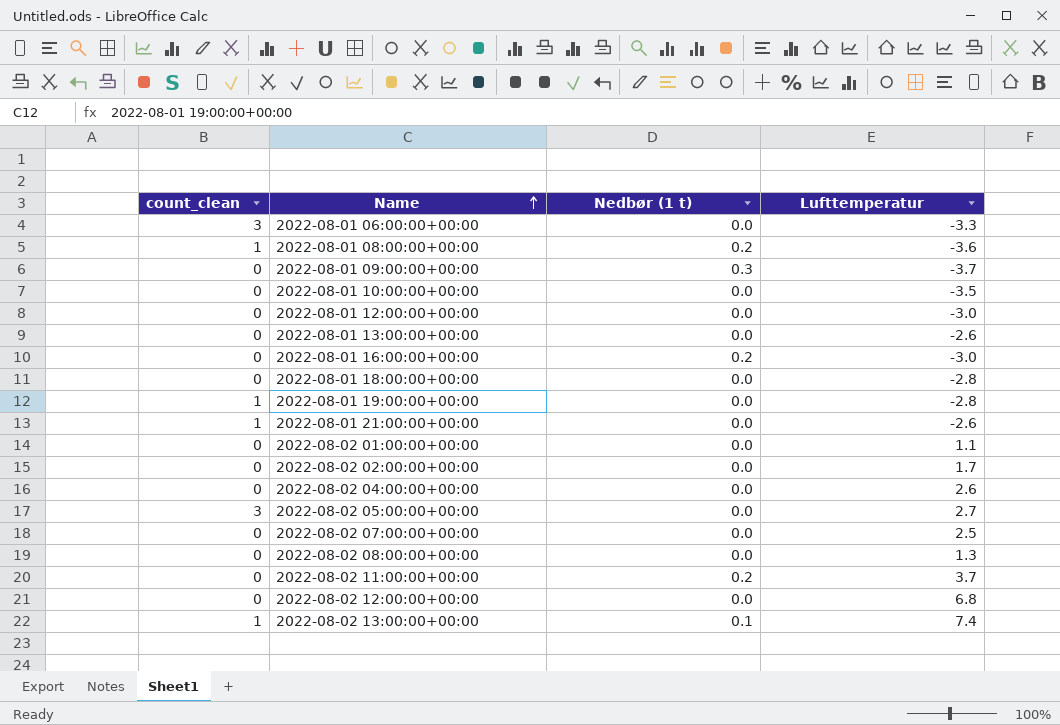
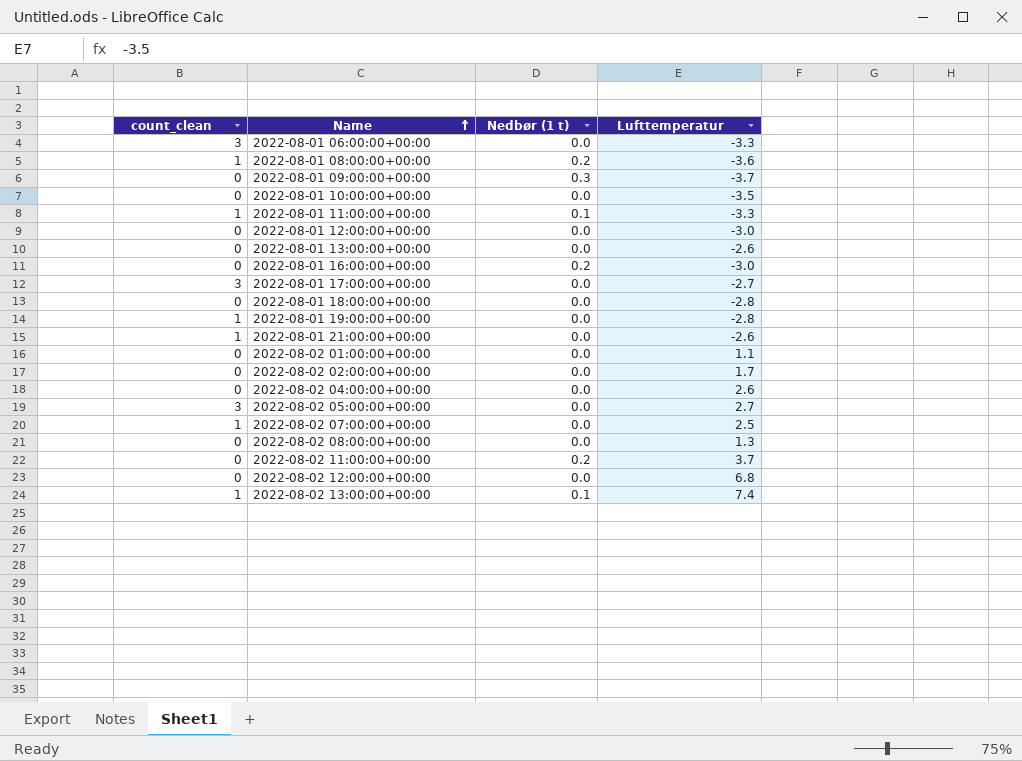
row 2022-08-01 11:00:00+00:00: none -> 1 | 0.1 | -3.3
row 2022-08-01 17:00:00+00:00: none -> 3 | 0.0 | -2.7
2022-08-02 07:00:00+00:00 | count_clean: 0 -> 1

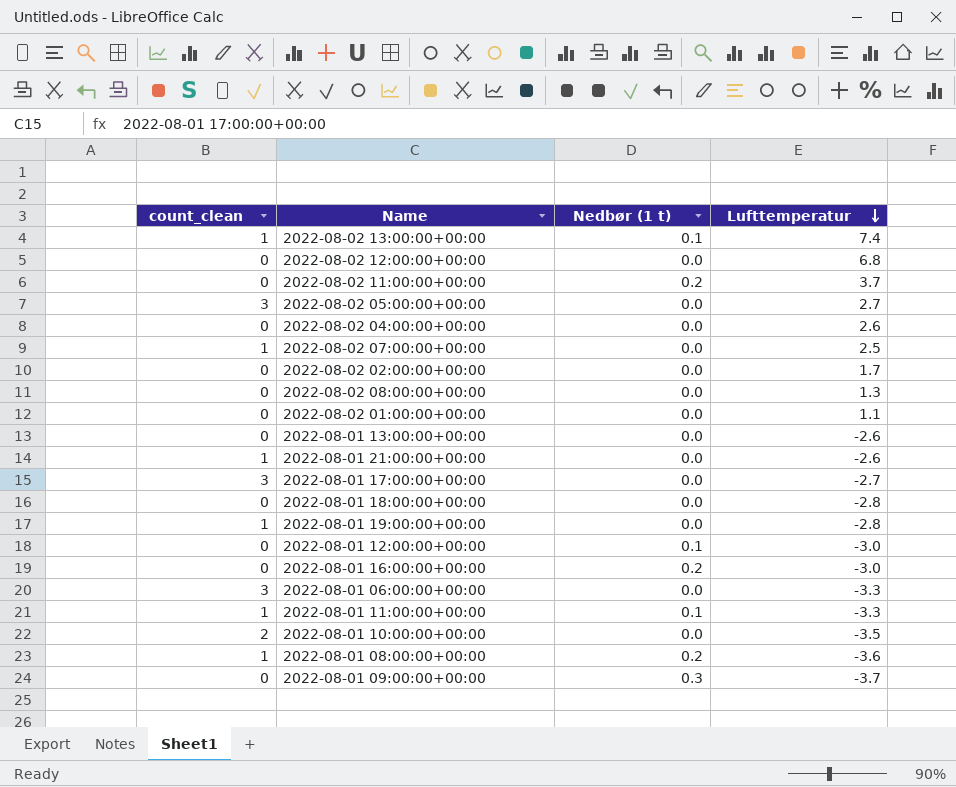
row order: Name ascending -> Lufttemperatur descending
2022-08-01 12:00:00+00:00 | Nedbør (1 t): 0.0 -> 0.1
2022-08-01 10:00:00+00:00 | count_clean: 0 -> 2

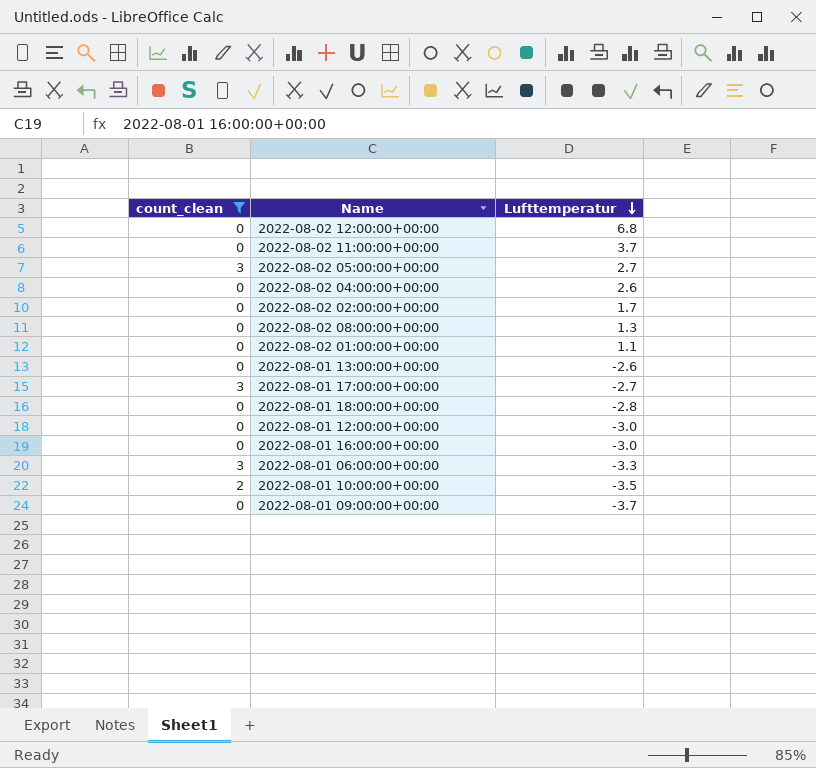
filter: none -> count_clean != 1
column Nedbør (1 t) | position: 3 -> none

